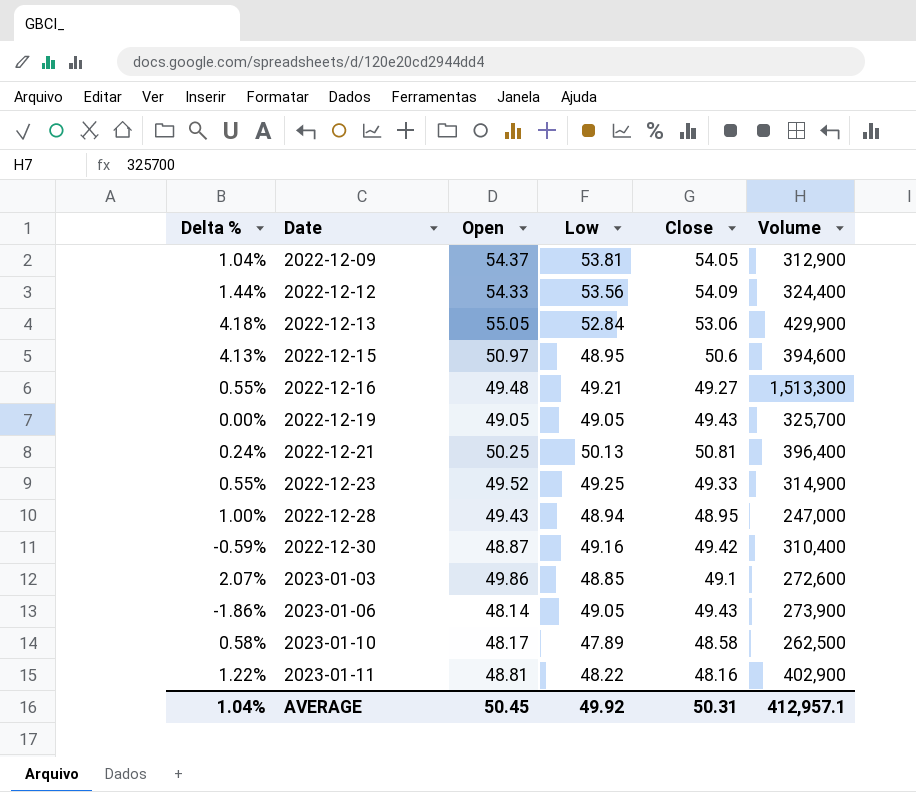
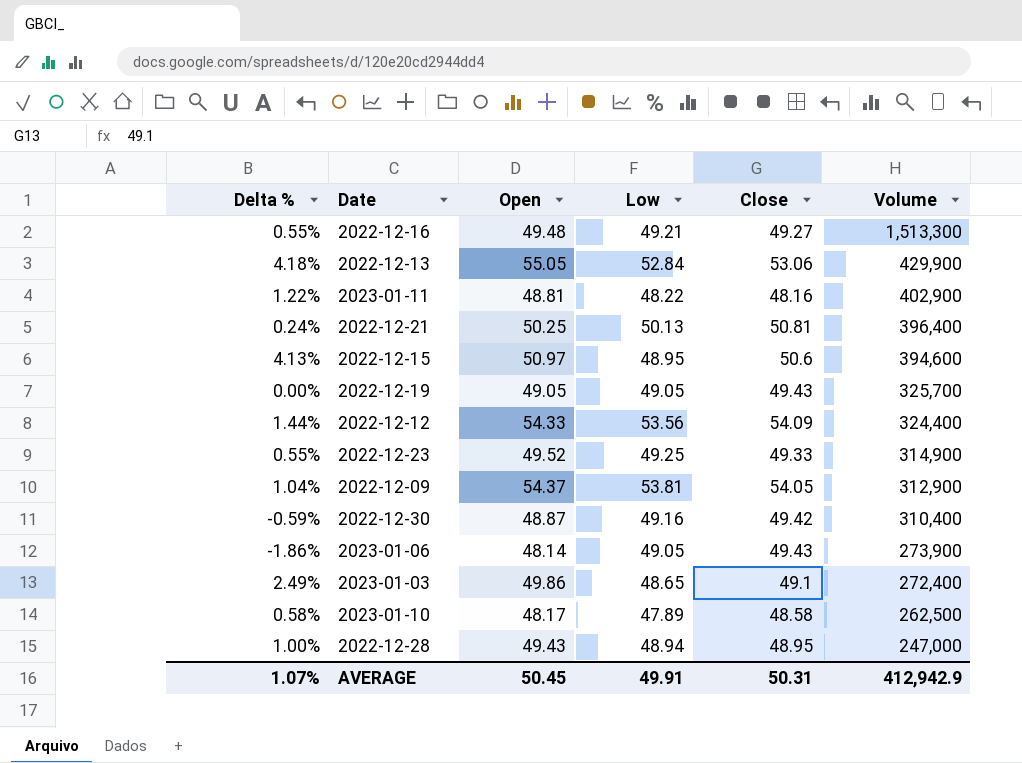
row order: Date ascending -> Volume descending
2023-01-03 | Delta %: 2.07% -> 2.49%
2023-01-03 | Low: 48.85 -> 48.65
2023-01-03 | Volume: 272,600 -> 272,400
AVERAGE | Delta %: 1.04% -> 1.07%
AVERAGE | Low: 49.92 -> 49.91
AVERAGE | Volume: 412,957.1 -> 412,942.9

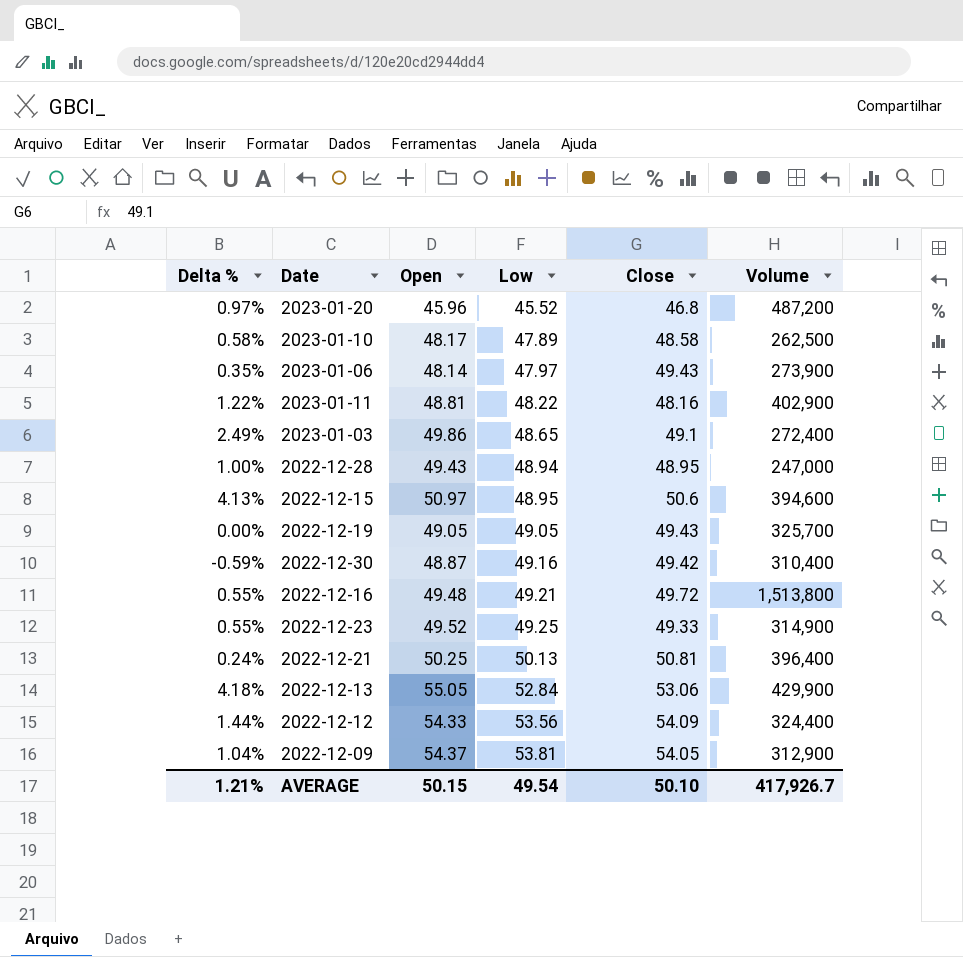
row order: Volume descending -> Low ascending
row 2023-01-20: none -> 0.97% | 45.96 | 45.52 | 46.8 | 487,200
2023-01-06 | Delta %: -1.86% -> 0.35%
2023-01-06 | Low: 49.05 -> 47.97
2022-12-16 | Close: 49.27 -> 49.72
2022-12-16 | Volume: 1,513,300 -> 1,513,800
AVERAGE | Delta %: 1.07% -> 1.21%
AVERAGE | Open: 50.45 -> 50.15
AVERAGE | Low: 49.91 -> 49.54
AVERAGE | Close: 50.31 -> 50.10
AVERAGE | Volume: 412,942.9 -> 417,926.7

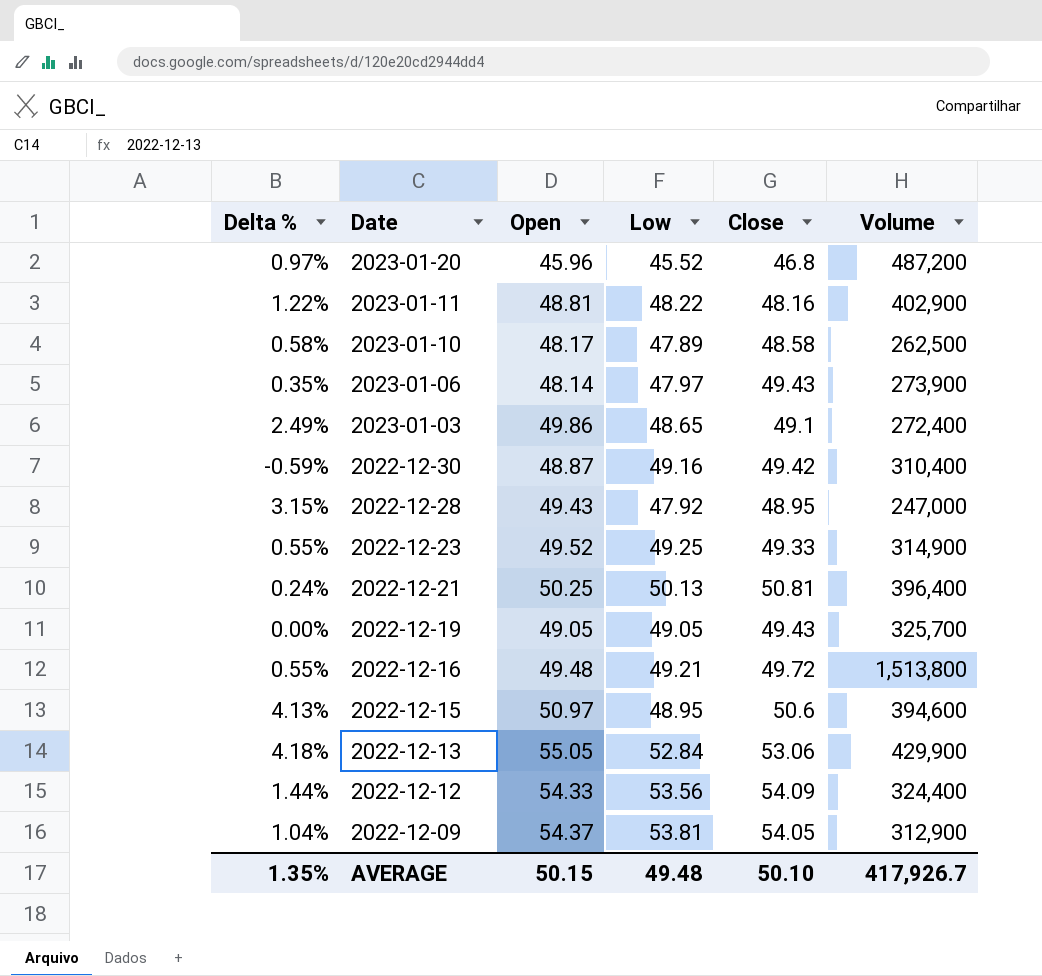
row order: Low ascending -> Date descending
2022-12-28 | Delta %: 1.00% -> 3.15%
2022-12-28 | Low: 48.94 -> 47.92
AVERAGE | Delta %: 1.21% -> 1.35%
AVERAGE | Low: 49.54 -> 49.48

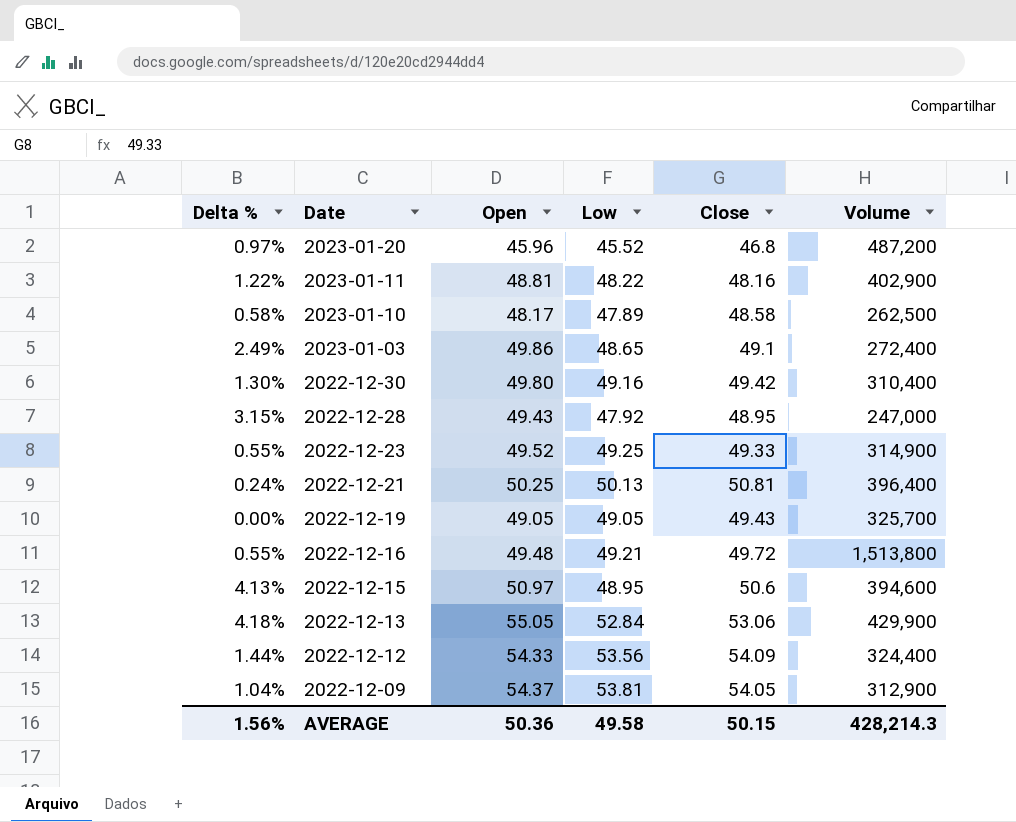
row 2023-01-06: 0.35% | 48.14 | 47.97 | 49.43 | 273,900 -> none
2022-12-30 | Delta %: -0.59% -> 1.30%
2022-12-30 | Open: 48.87 -> 49.80
AVERAGE | Delta %: 1.35% -> 1.56%
AVERAGE | Open: 50.15 -> 50.36
AVERAGE | Low: 49.48 -> 49.58
AVERAGE | Close: 50.10 -> 50.15
AVERAGE | Volume: 417,926.7 -> 428,214.3

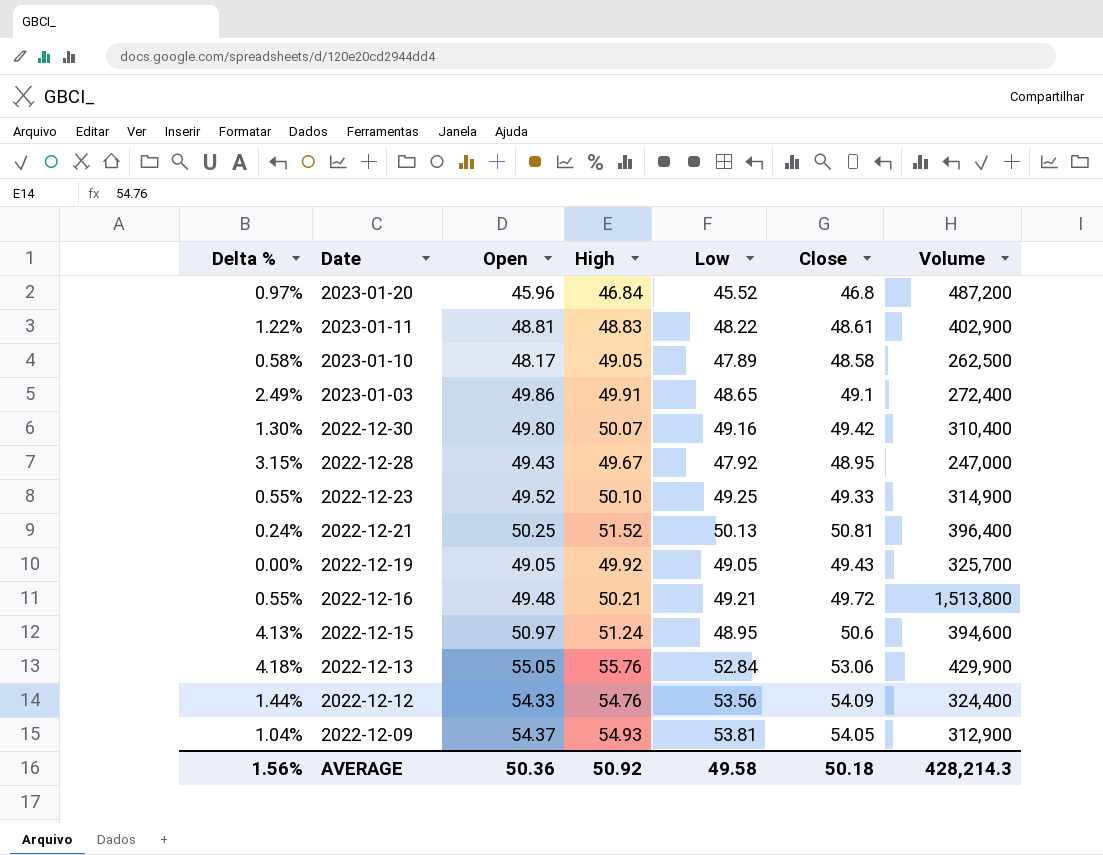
column High | position: none -> 4
2023-01-11 | Close: 48.16 -> 48.61
AVERAGE | Close: 50.15 -> 50.18

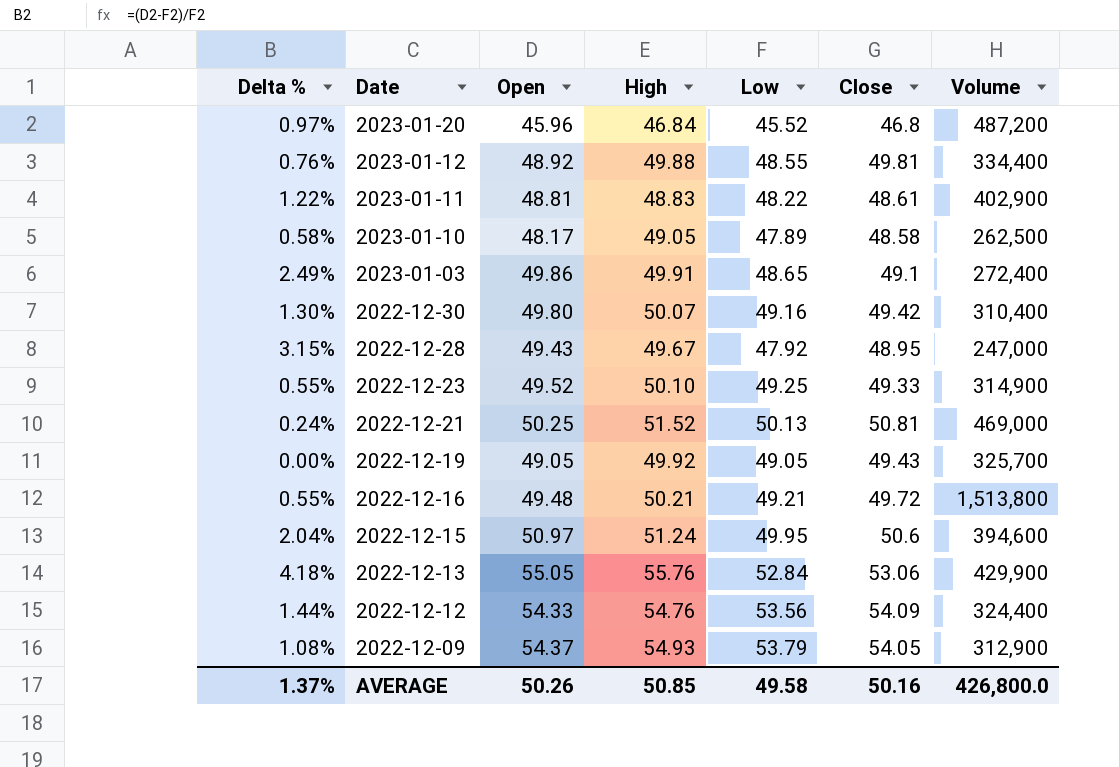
row 2023-01-12: none -> 0.76% | 48.92 | 49.88 | 48.55 | 49.81 | 334,400
2022-12-21 | Volume: 396,400 -> 469,000
2022-12-15 | Delta %: 4.13% -> 2.04%
2022-12-15 | Low: 48.95 -> 49.95
2022-12-09 | Delta %: 1.04% -> 1.08%
2022-12-09 | Low: 53.81 -> 53.79
AVERAGE | Delta %: 1.56% -> 1.37%
AVERAGE | Open: 50.36 -> 50.26
AVERAGE | High: 50.92 -> 50.85
AVERAGE | Close: 50.18 -> 50.16
AVERAGE | Volume: 428,214.3 -> 426,800.0

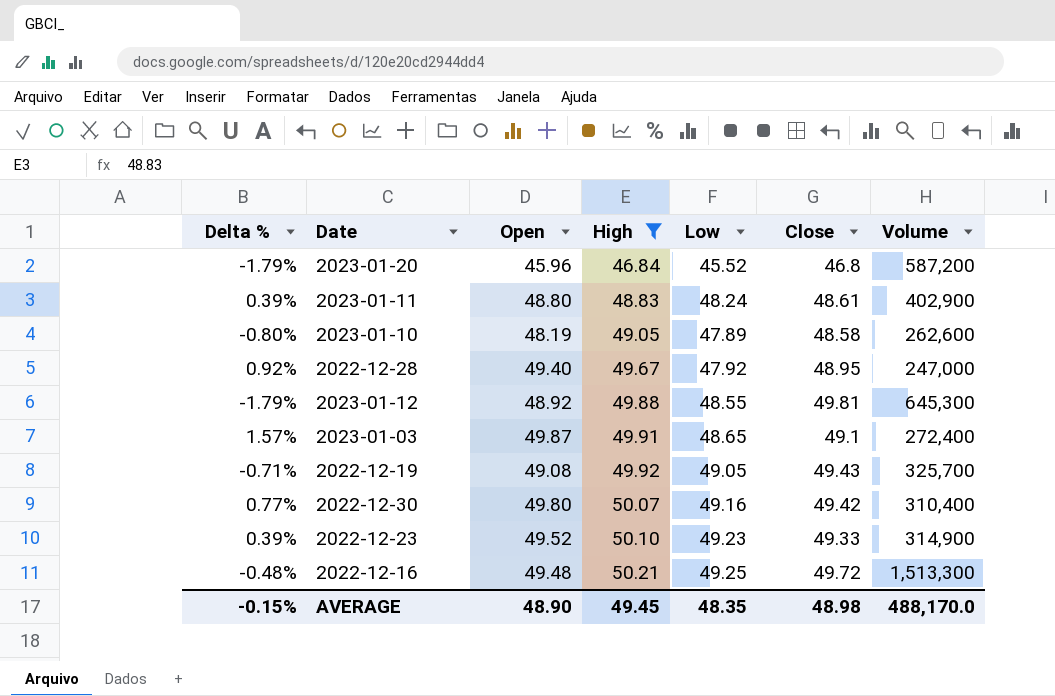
filter: none -> High <= 50.21
row order: Date descending -> High ascending
column Delta % | formula: ([Open] - [Low]) / [Low] -> ([Open] - [Close]) / [Close]
2023-01-20 | Volume: 487,200 -> 587,200
2023-01-11 | Open: 48.81 -> 48.80
2023-01-11 | Low: 48.22 -> 48.24
2023-01-10 | Open: 48.17 -> 48.19
2023-01-10 | Volume: 262,500 -> 262,600
2022-12-28 | Open: 49.43 -> 49.40
2023-01-12 | Volume: 334,400 -> 645,300
2023-01-03 | Open: 49.86 -> 49.87
2022-12-19 | Open: 49.05 -> 49.08
2022-12-23 | Low: 49.25 -> 49.23
2022-12-16 | Low: 49.21 -> 49.25
2022-12-16 | Volume: 1,513,800 -> 1,513,300
AVERAGE | Delta %: 1.37% -> -0.15%
AVERAGE | Open: 50.26 -> 48.90
AVERAGE | High: 50.85 -> 49.45
AVERAGE | Low: 49.58 -> 48.35
AVERAGE | Close: 50.16 -> 48.98
AVERAGE | Volume: 426,800.0 -> 488,170.0

